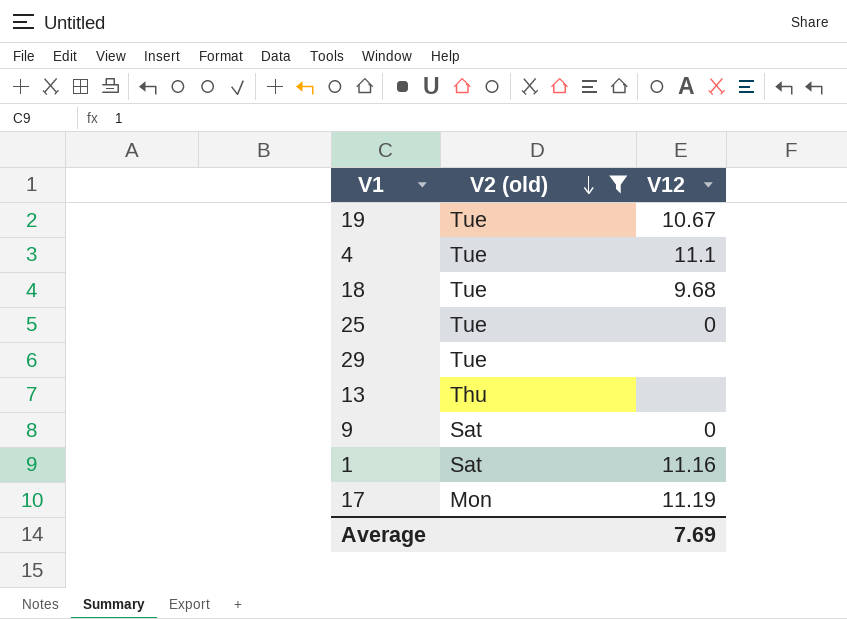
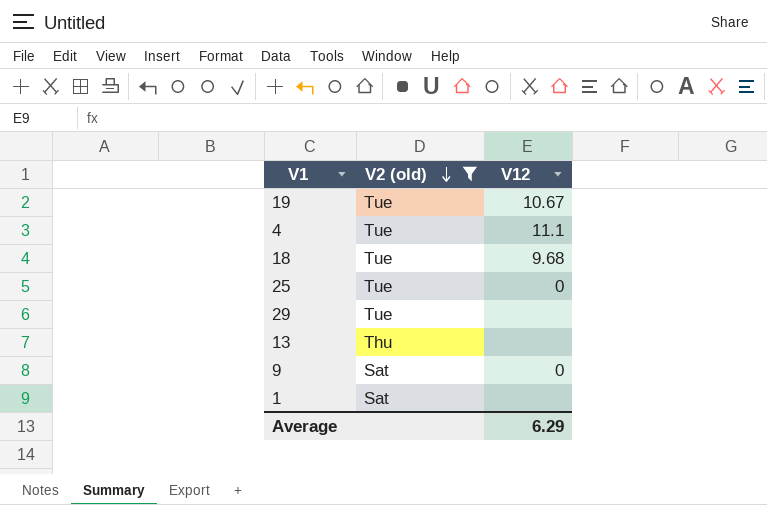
row 17: Mon | 11.19 -> none
1 | V12: 11.16 -> none
Average | V12: 7.69 -> 6.29

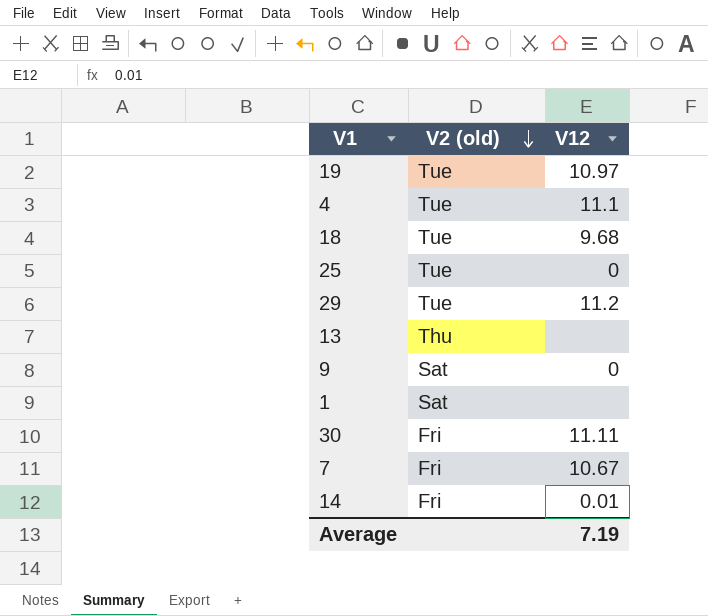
filter: V2 (old) != Fri -> none
19 | V12: 10.67 -> 10.97
29 | V12: none -> 11.2
Average | V12: 6.29 -> 7.19

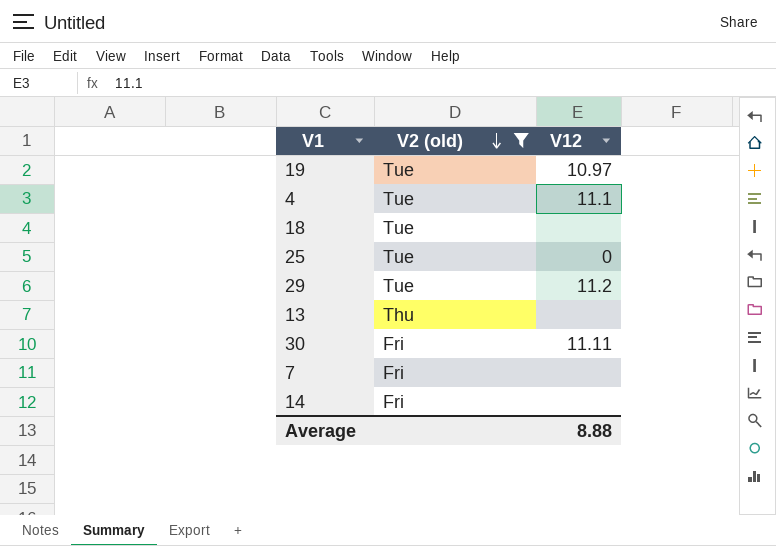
filter: none -> V2 (old) != Sat
18 | V12: 9.68 -> none
7 | V12: 10.67 -> none
14 | V12: 0.01 -> none
Average | V12: 7.19 -> 8.88

